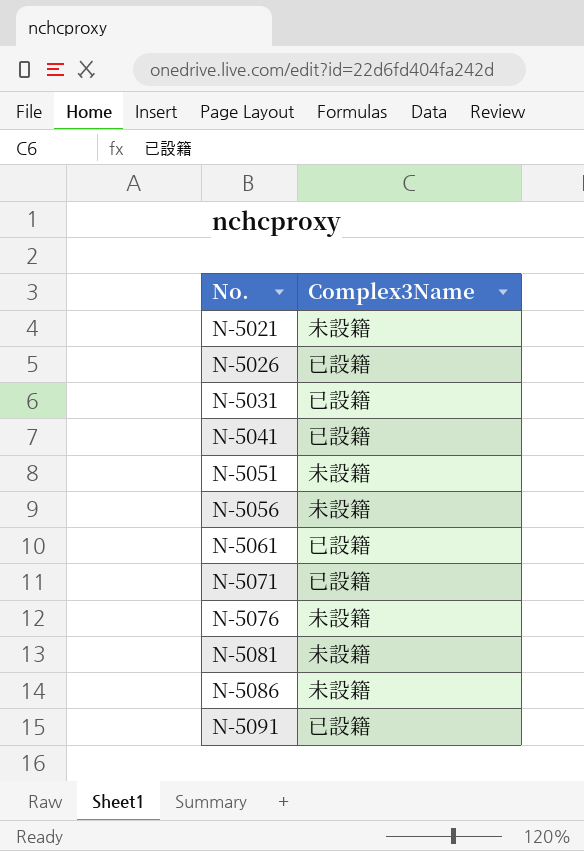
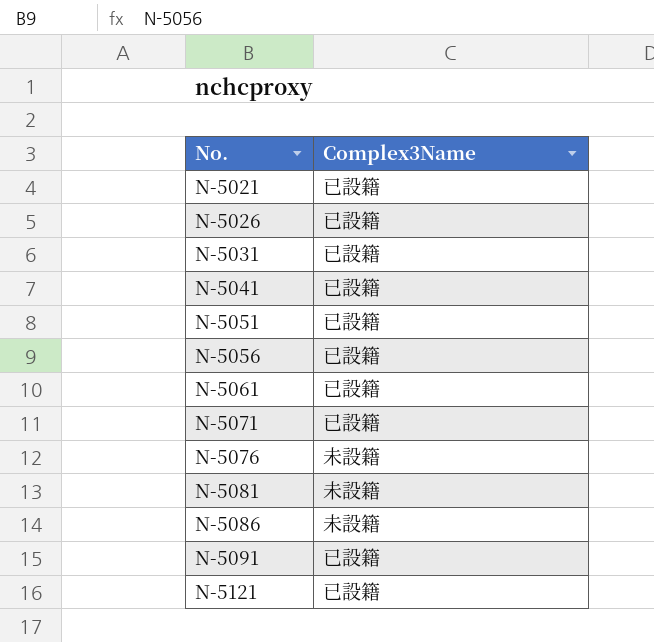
N-5021 | Complex3Name: 未設籍 -> 已設籍
N-5051 | Complex3Name: 未設籍 -> 已設籍
N-5056 | Complex3Name: 未設籍 -> 已設籍
row N-5121: none -> 已設籍

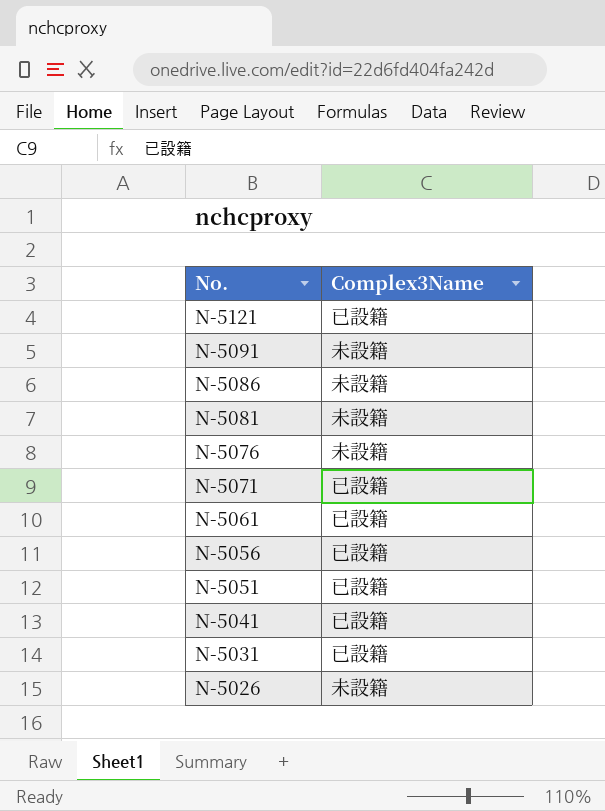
row order: No. ascending -> No. descending
row N-5021: 已設籍 -> none
N-5091 | Complex3Name: 已設籍 -> 未設籍
N-5026 | Complex3Name: 已設籍 -> 未設籍

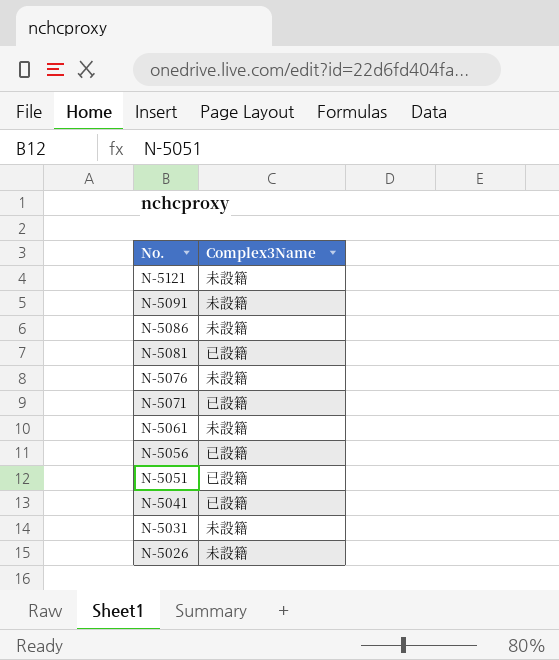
N-5121 | Complex3Name: 已設籍 -> 未設籍
N-5081 | Complex3Name: 未設籍 -> 已設籍
N-5061 | Complex3Name: 已設籍 -> 未設籍
N-5031 | Complex3Name: 已設籍 -> 未設籍

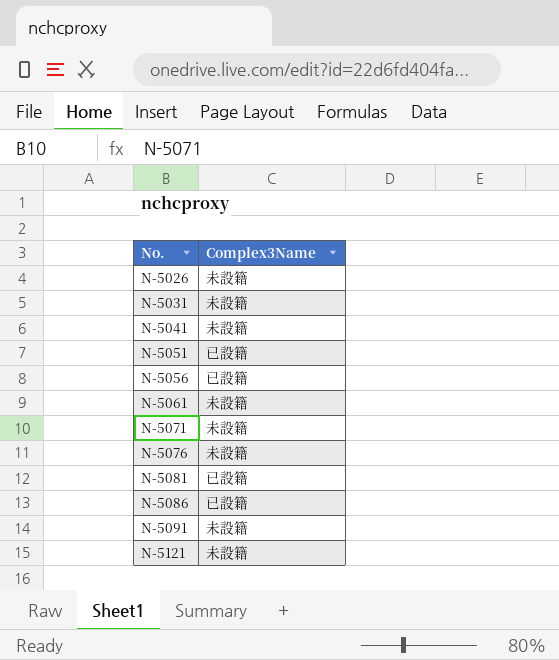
row order: No. descending -> No. ascending
N-5041 | Complex3Name: 已設籍 -> 未設籍
N-5071 | Complex3Name: 已設籍 -> 未設籍
N-5086 | Complex3Name: 未設籍 -> 已設籍

